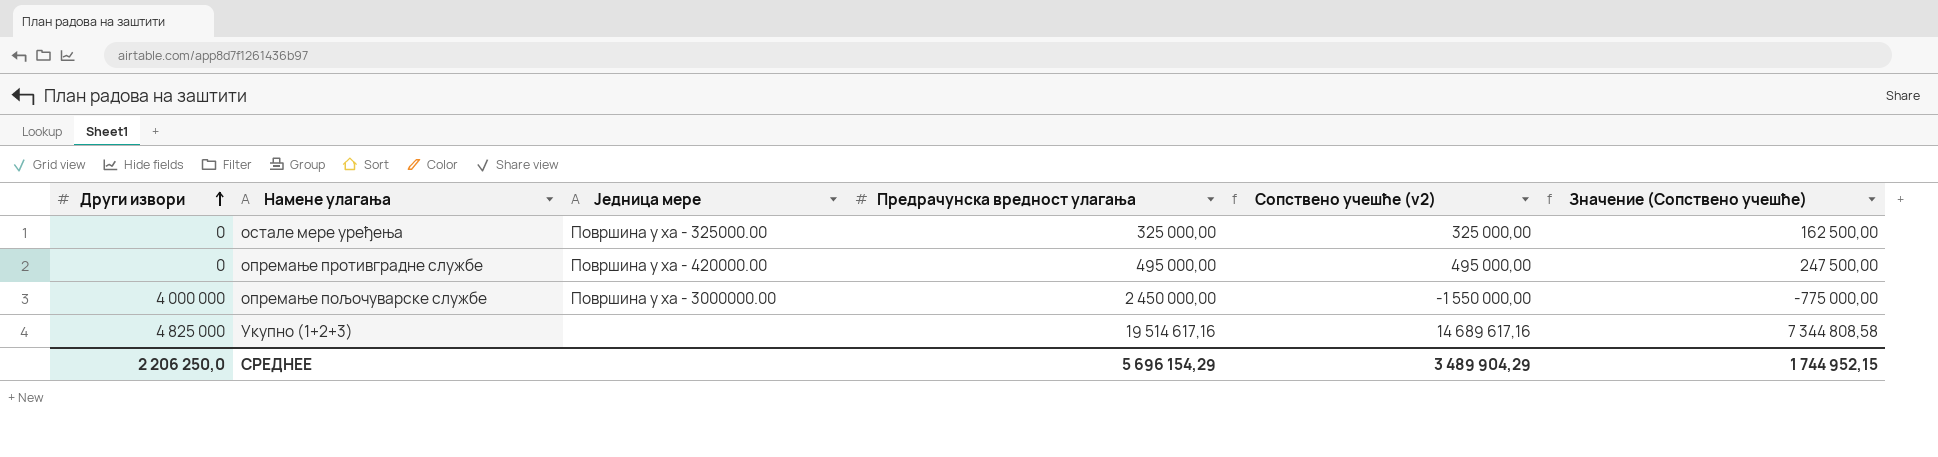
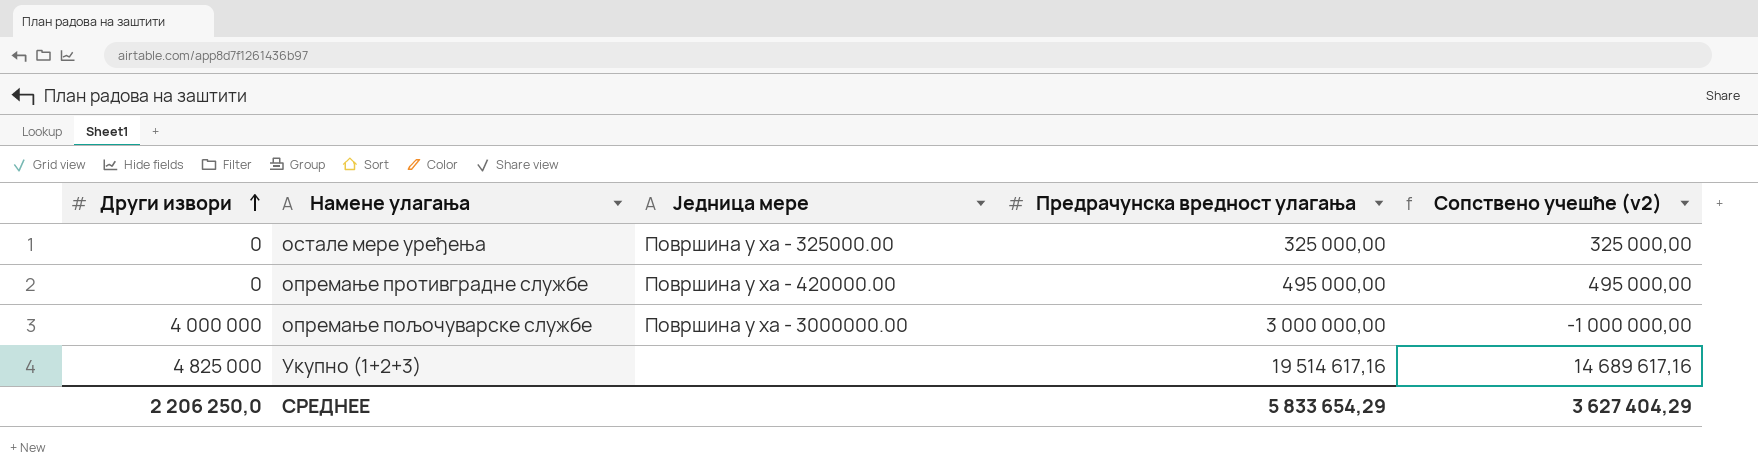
column Значение (Сопствено учешће) | formula: [Сопствено учешће (v2)] * 0,5 -> none
опремање пољочуварске службе | Предрачунска вредност улагања: 2 450 000,00 -> 3 000 000,00
опремање пољочуварске службе | Сопствено учешће (v2): -1 550 000,00 -> -1 000 000,00
СРЕДНЕЕ | Предрачунска вредност улагања: 5 696 154,29 -> 5 833 654,29
СРЕДНЕЕ | Сопствено учешће (v2): 3 489 904,29 -> 3 627 404,29

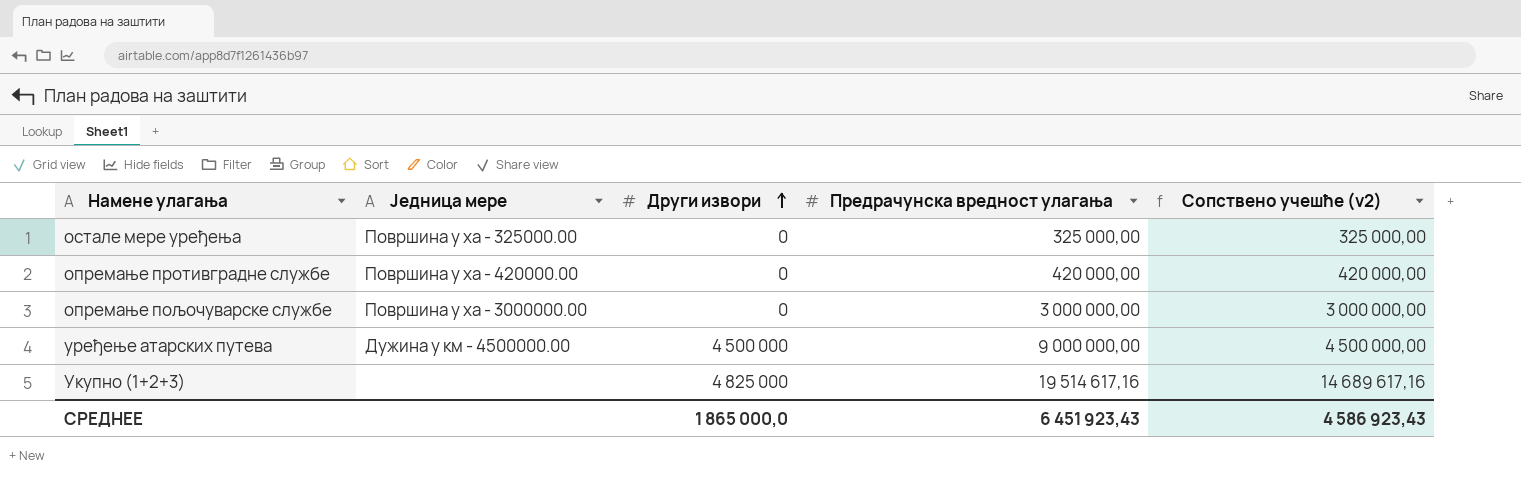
column Други извори | position: 1 -> 3
опремање противградне службе | Предрачунска вредност улагања: 495 000,00 -> 420 000,00
опремање противградне службе | Сопствено учешће (v2): 495 000,00 -> 420 000,00
опремање пољочуварске службе | Други извори: 4 000 000 -> 0
опремање пољочуварске службе | Сопствено учешће (v2): -1 000 000,00 -> 3 000 000,00
row уређење атарских путева: none -> Дужина у км - 4500000.00 | 4 500 000 | 9 000 000,00 | 4 500 000,00
СРЕДНЕЕ | Други извори: 2 206 250,0 -> 1 865 000,0
СРЕДНЕЕ | Предрачунска вредност улагања: 5 833 654,29 -> 6 451 923,43
СРЕДНЕЕ | Сопствено учешће (v2): 3 627 404,29 -> 4 586 923,43

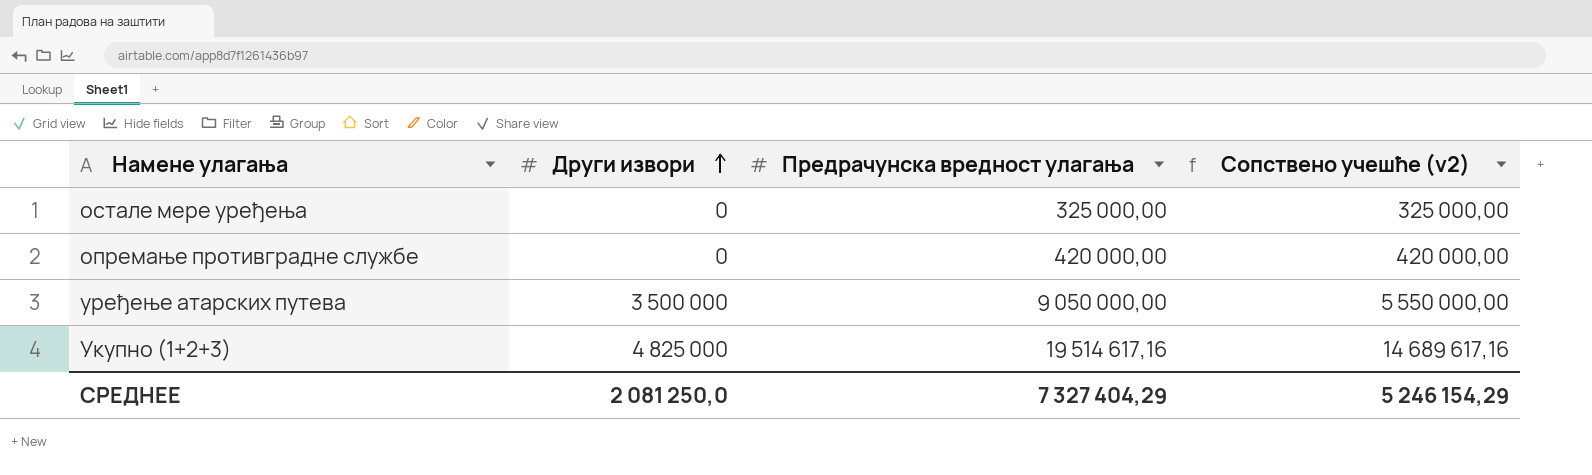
column Једница мере | position: 2 -> none
row опремање пољочуварске службе: Површина у ха - 3000000.00 | 0 | 3 000 000,00 | 3 000 000,00 -> none
уређење атарских путева | Други извори: 4 500 000 -> 3 500 000
уређење атарских путева | Предрачунска вредност улагања: 9 000 000,00 -> 9 050 000,00
уређење атарских путева | Сопствено учешће (v2): 4 500 000,00 -> 5 550 000,00
СРЕДНЕЕ | Други извори: 1 865 000,0 -> 2 081 250,0
СРЕДНЕЕ | Предрачунска вредност улагања: 6 451 923,43 -> 7 327 404,29
СРЕДНЕЕ | Сопствено учешће (v2): 4 586 923,43 -> 5 246 154,29

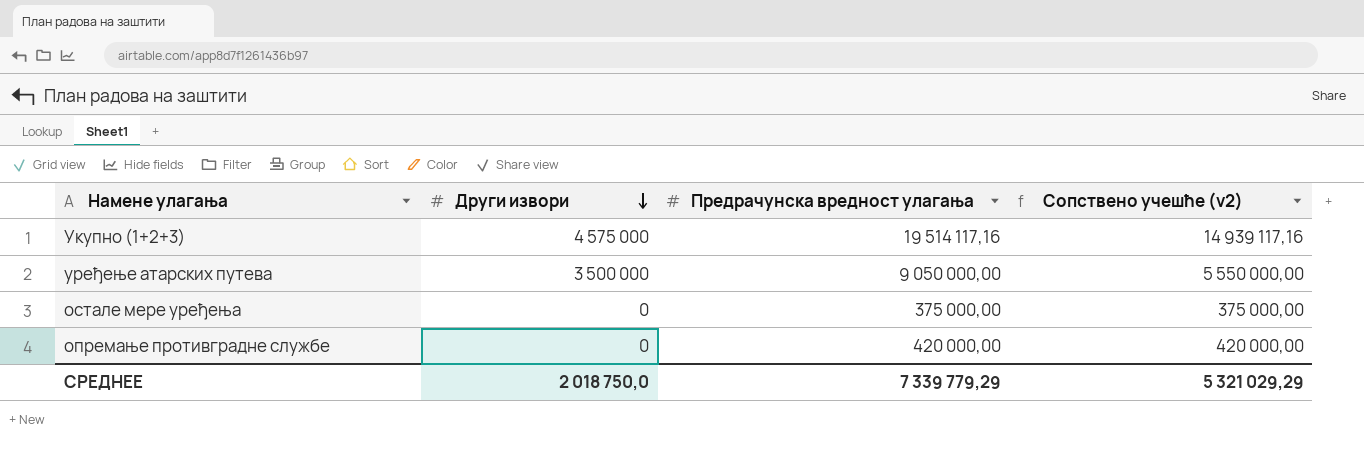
row order: Други извори ascending -> Други извори descending
Укупно (1+2+3) | Други извори: 4 825 000 -> 4 575 000
Укупно (1+2+3) | Предрачунска вредност улагања: 19 514 617,16 -> 19 514 117,16
Укупно (1+2+3) | Сопствено учешће (v2): 14 689 617,16 -> 14 939 117,16
остале мере уређења | Предрачунска вредност улагања: 325 000,00 -> 375 000,00
остале мере уређења | Сопствено учешће (v2): 325 000,00 -> 375 000,00
СРЕДНЕЕ | Други извори: 2 081 250,0 -> 2 018 750,0
СРЕДНЕЕ | Предрачунска вредност улагања: 7 327 404,29 -> 7 339 779,29
СРЕДНЕЕ | Сопствено учешће (v2): 5 246 154,29 -> 5 321 029,29

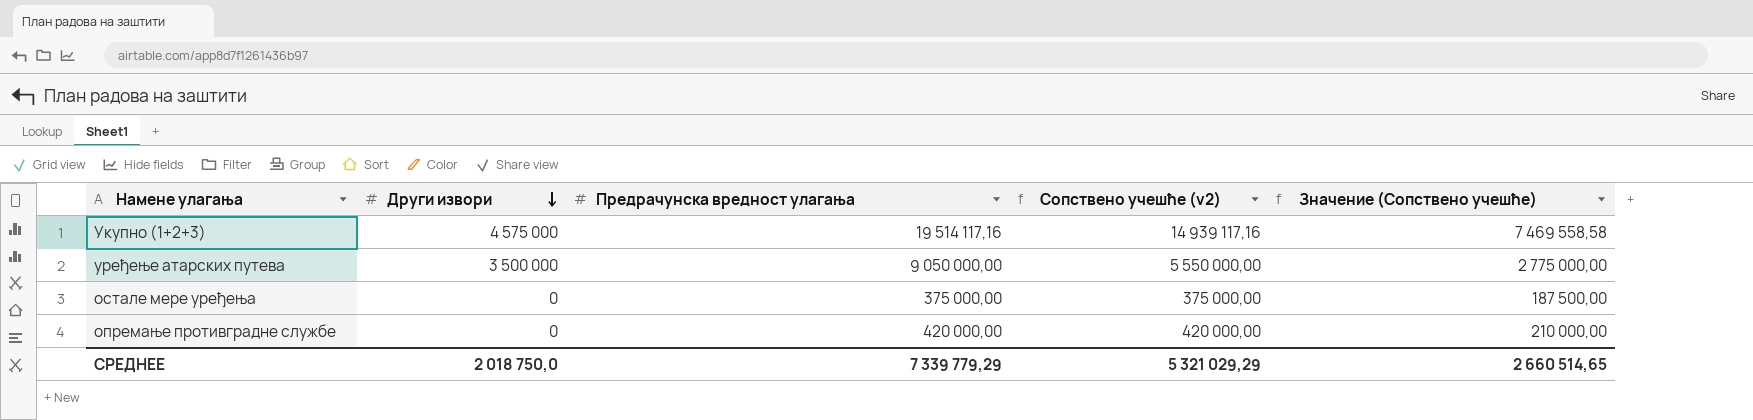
column Значение (Сопствено учешће) | formula: none -> [Сопствено учешће (v2)] * 0,5

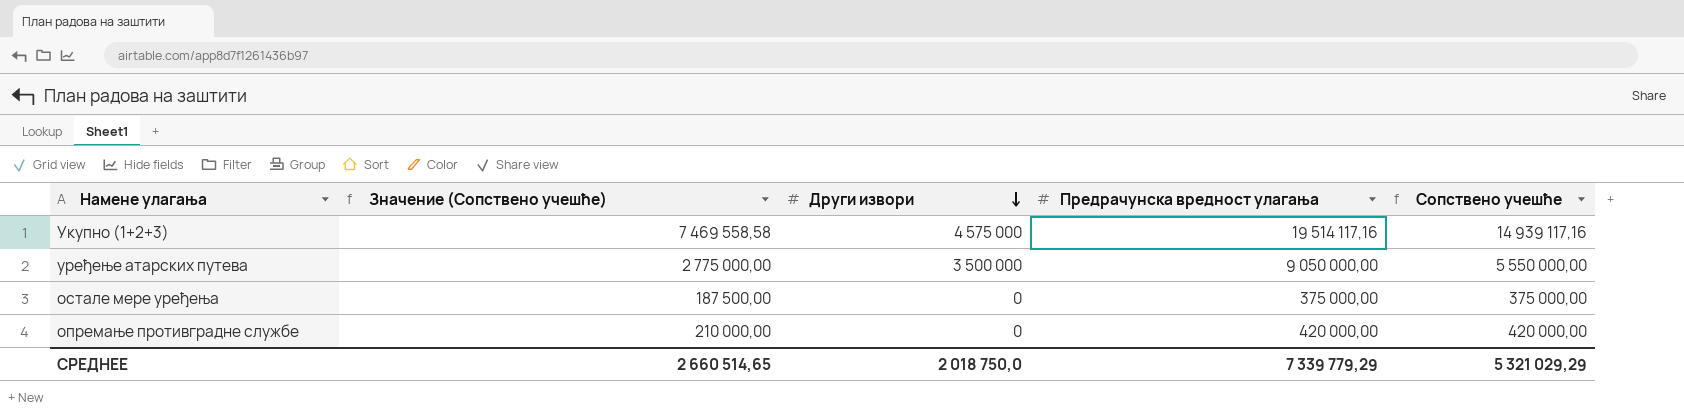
column Значение (Сопствено учешће) | position: 5 -> 2
column name: Сопствено учешће (v2) -> Сопствено учешће

